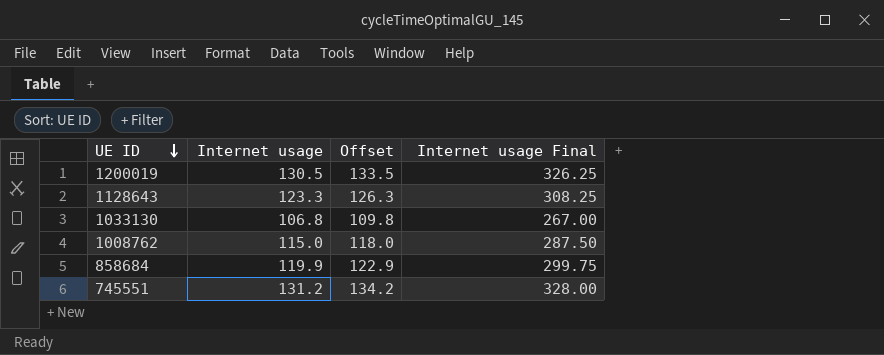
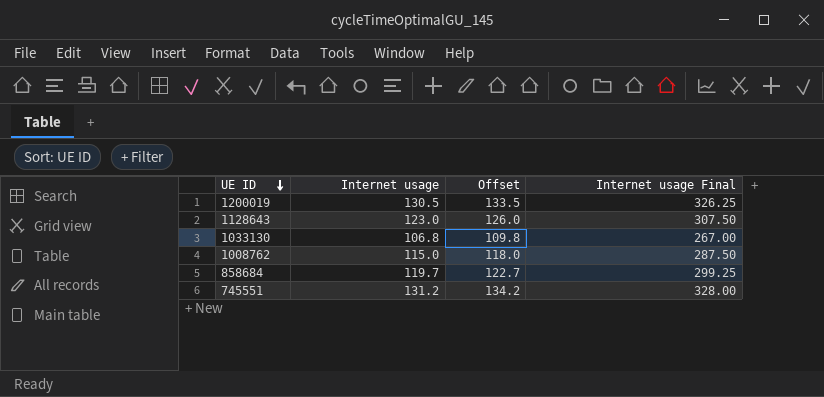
1128643 | Internet usage: 123.3 -> 123.0
1128643 | Offset: 126.3 -> 126.0
1128643 | Internet usage Final: 308.25 -> 307.50
858684 | Internet usage: 119.9 -> 119.7
858684 | Offset: 122.9 -> 122.7
858684 | Internet usage Final: 299.75 -> 299.25

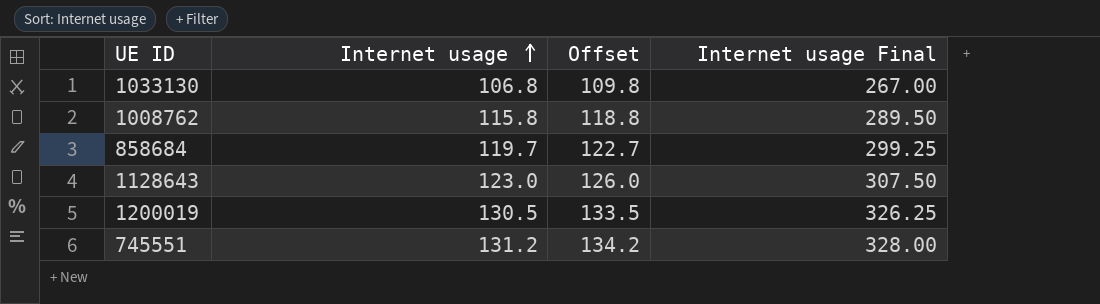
row order: UE ID descending -> Internet usage ascending
1008762 | Internet usage: 115.0 -> 115.8
1008762 | Offset: 118.0 -> 118.8
1008762 | Internet usage Final: 287.50 -> 289.50

